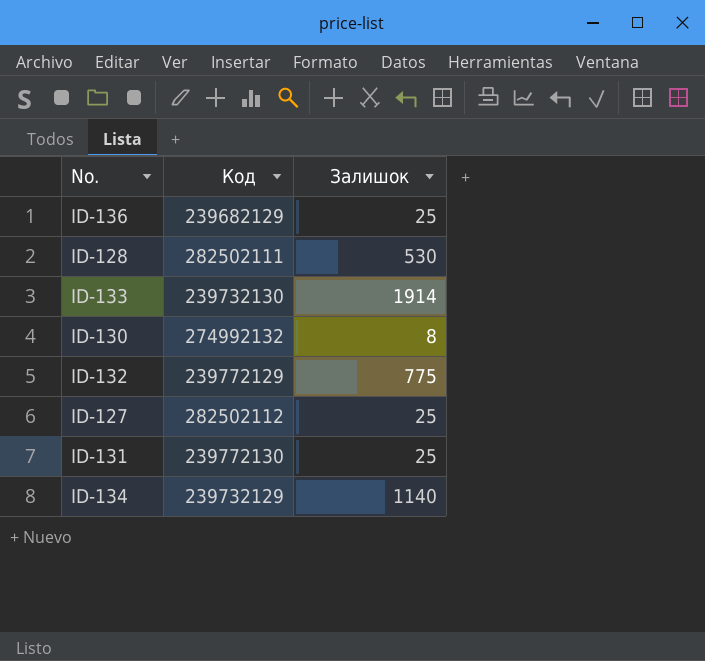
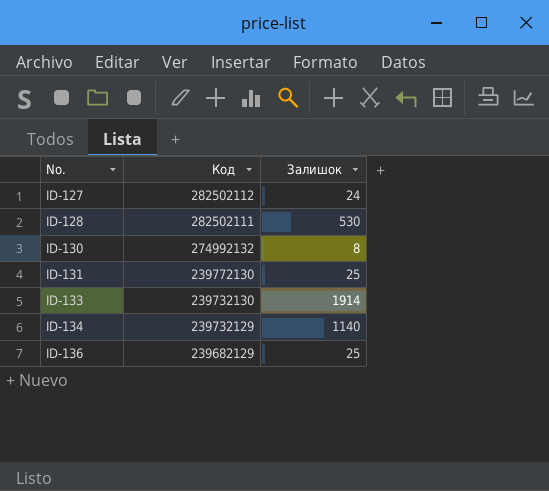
row order: none -> No. ascending
row ID-132: 239772129 | 775 -> none
ID-127 | Залишок: 25 -> 24

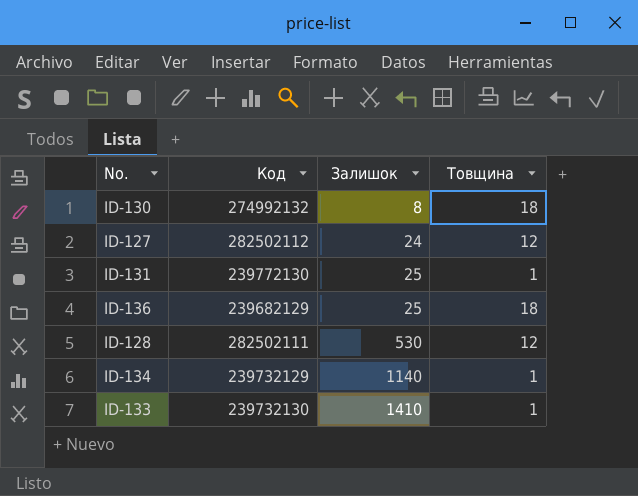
row order: No. ascending -> Залишок ascending
column Товщина | position: none -> 4
ID-133 | Залишок: 1914 -> 1410

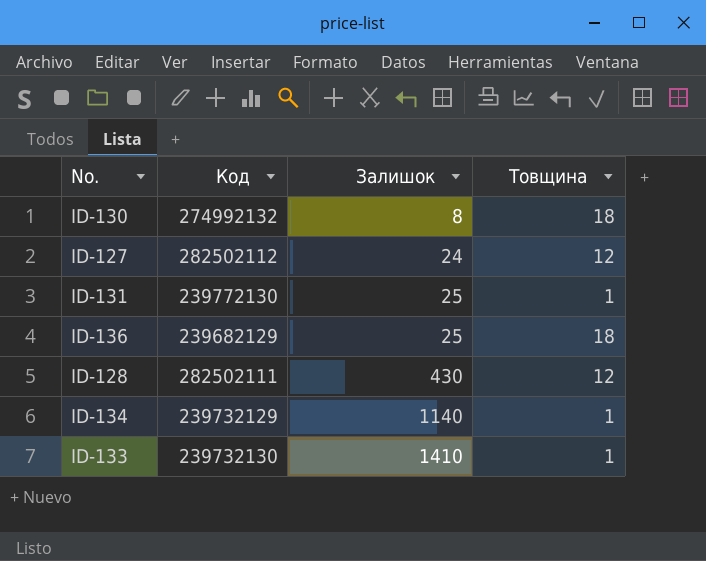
ID-128 | Залишок: 530 -> 430

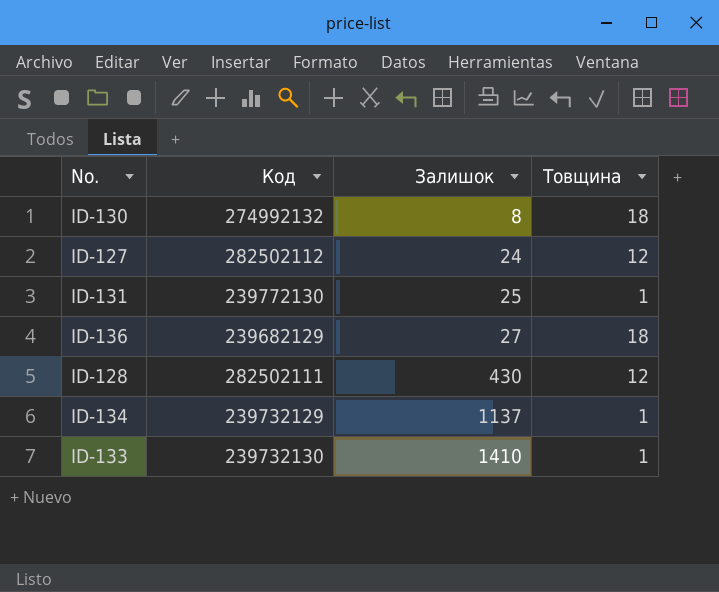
ID-136 | Залишок: 25 -> 27
ID-134 | Залишок: 1140 -> 1137

